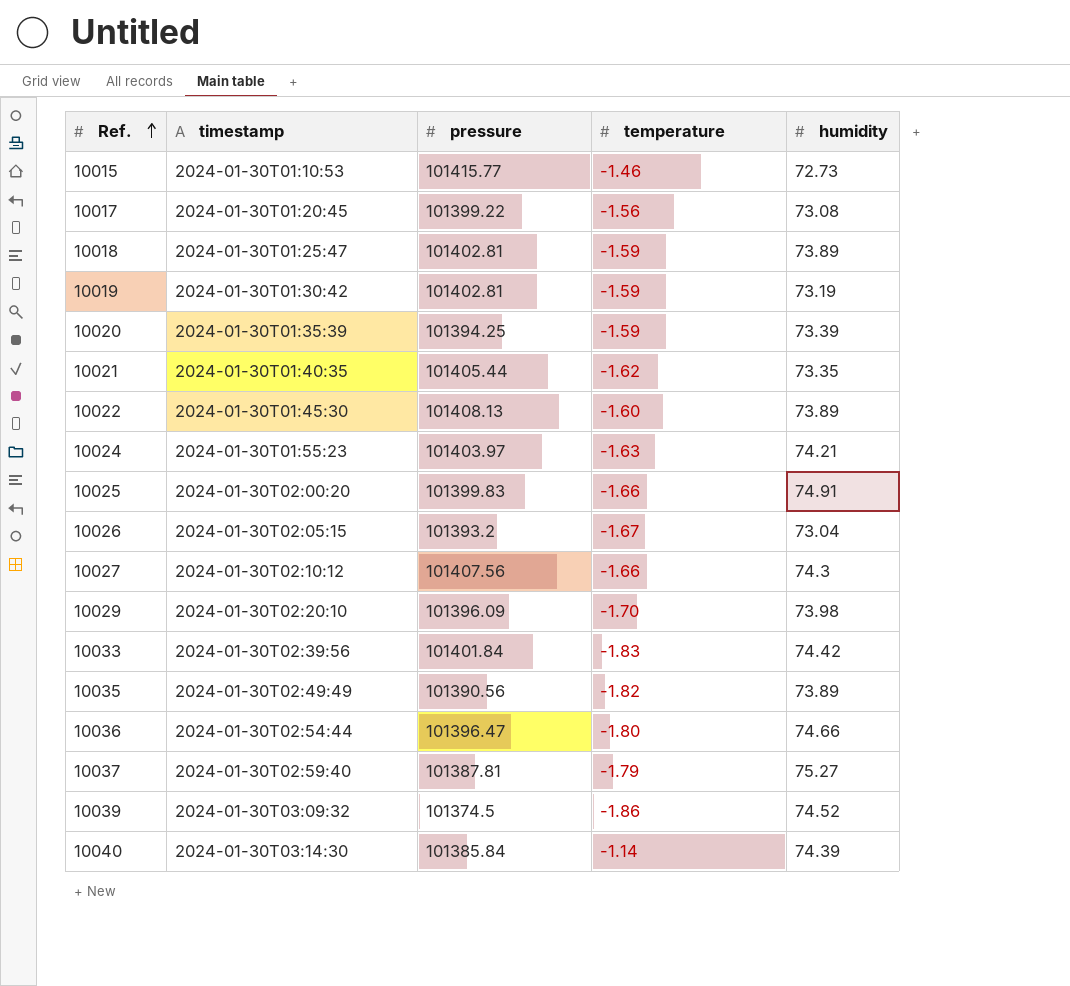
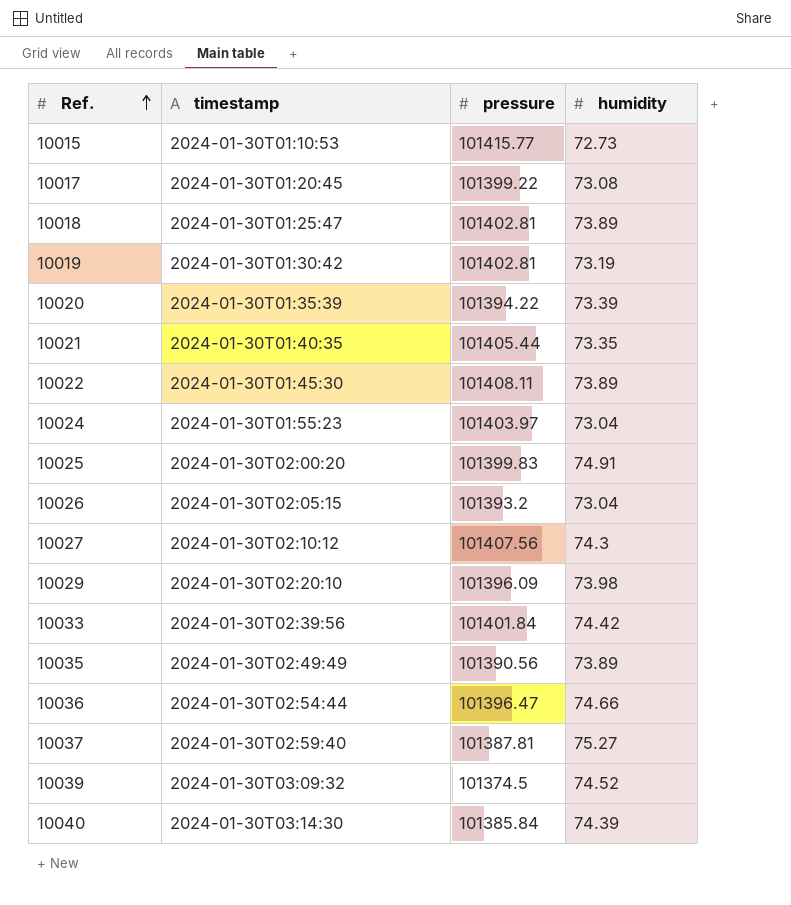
column temperature | position: 4 -> none
10020 | pressure: 101394.25 -> 101394.22
10022 | pressure: 101408.13 -> 101408.11
10024 | humidity: 74.21 -> 73.04

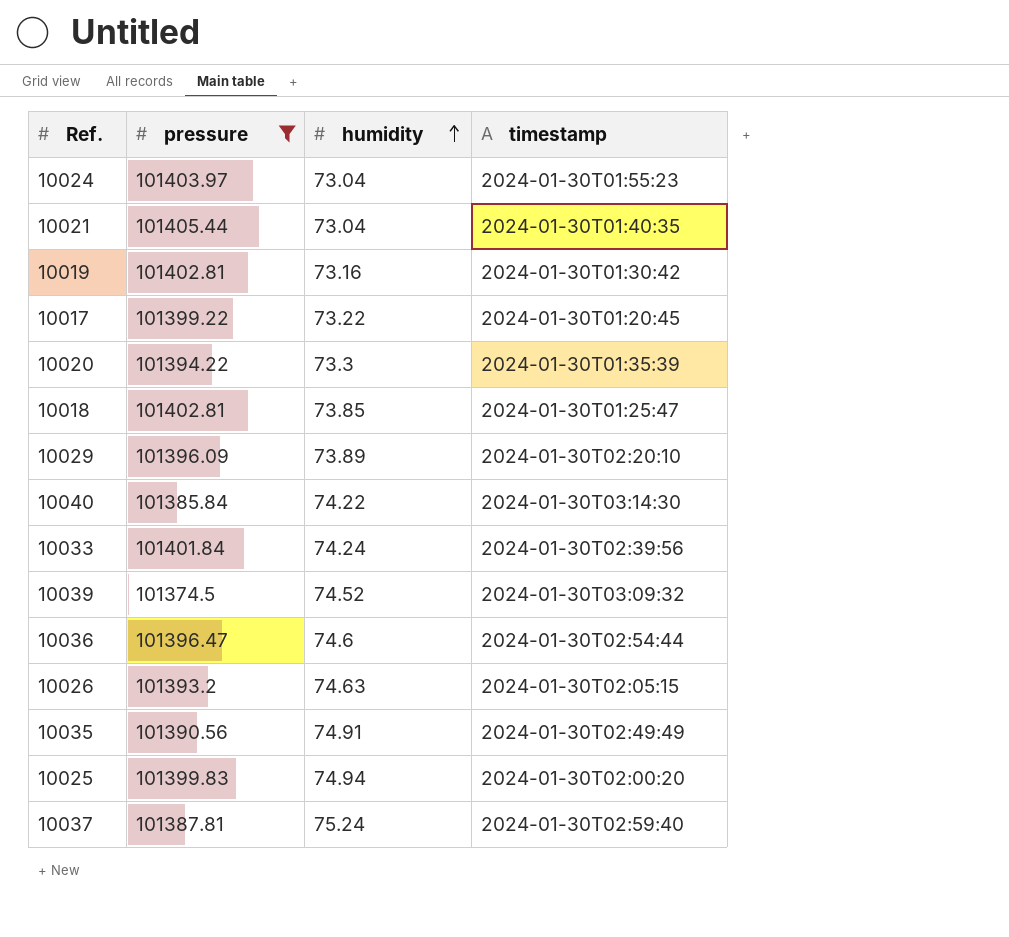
filter: none -> pressure <= 101405.44
row order: Ref. ascending -> humidity ascending
column timestamp | position: 2 -> 4
10021 | humidity: 73.35 -> 73.04
10019 | humidity: 73.19 -> 73.16
10017 | humidity: 73.08 -> 73.22
10020 | humidity: 73.39 -> 73.3
10018 | humidity: 73.89 -> 73.85
10029 | humidity: 73.98 -> 73.89
10040 | humidity: 74.39 -> 74.22
10033 | humidity: 74.42 -> 74.24
10036 | humidity: 74.66 -> 74.6
10026 | humidity: 73.04 -> 74.63
10035 | humidity: 73.89 -> 74.91
10025 | humidity: 74.91 -> 74.94
10037 | humidity: 75.27 -> 75.24

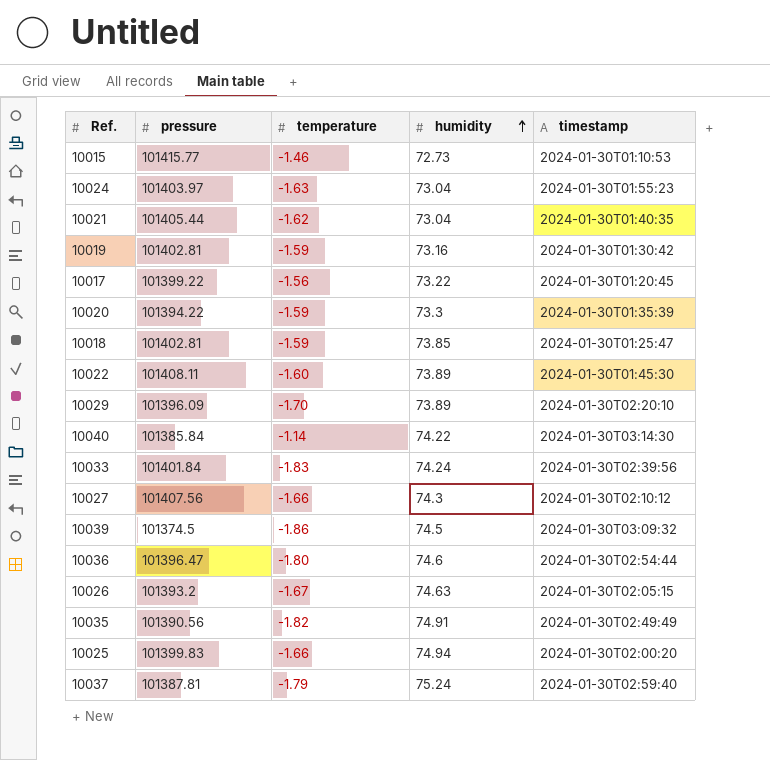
filter: pressure <= 101405.44 -> none
column temperature | position: none -> 3
10039 | humidity: 74.52 -> 74.5

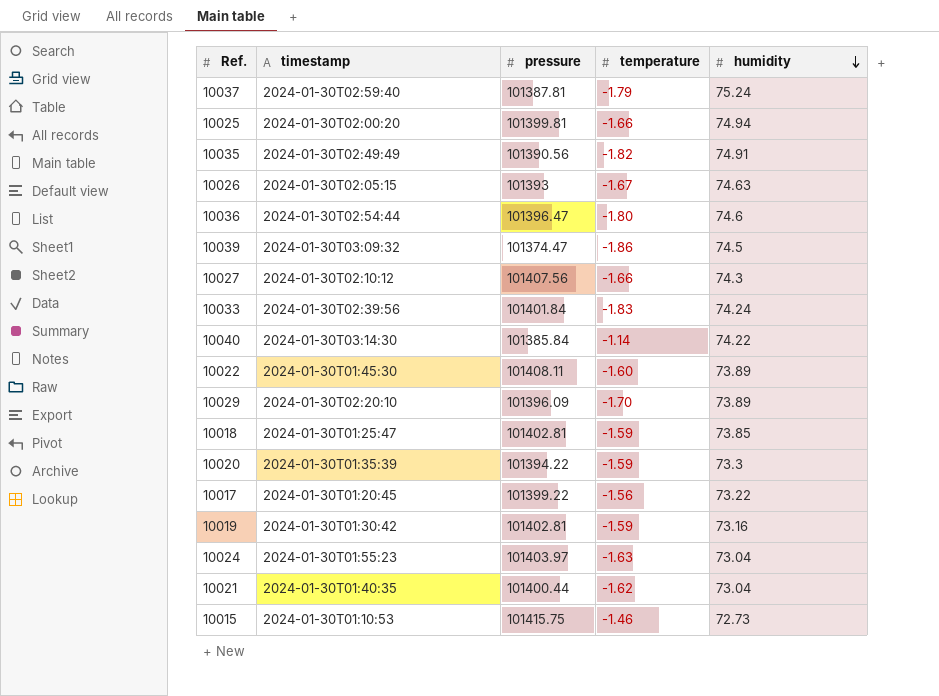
row order: humidity ascending -> humidity descending
column timestamp | position: 5 -> 2
10025 | pressure: 101399.83 -> 101399.81
10026 | pressure: 101393.2 -> 101393
10039 | pressure: 101374.5 -> 101374.47
10021 | pressure: 101405.44 -> 101400.44
10015 | pressure: 101415.77 -> 101415.75

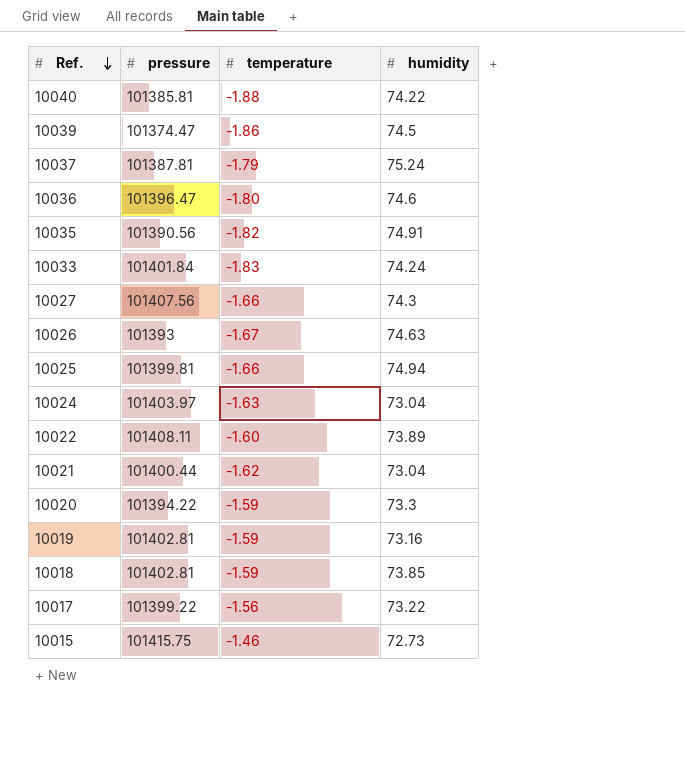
row order: humidity descending -> Ref. descending
column timestamp | position: 2 -> none
row 10029: 2024-01-30T02:20:10 | 101396.09 | -1.70 | 73.89 -> none
10040 | pressure: 101385.84 -> 101385.81
10040 | temperature: -1.14 -> -1.88

